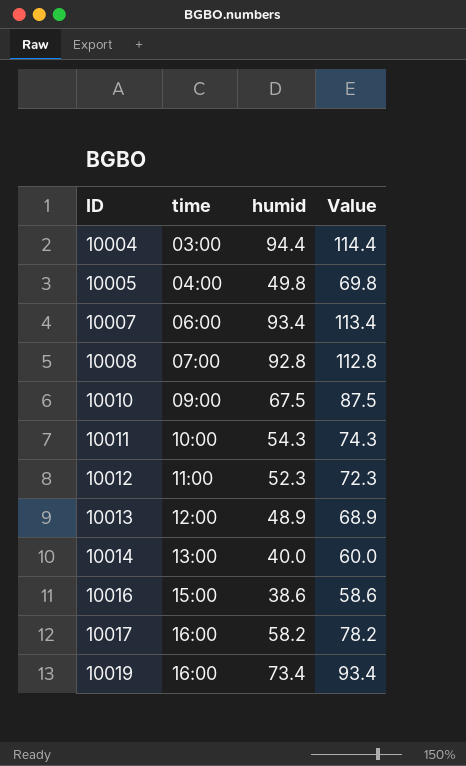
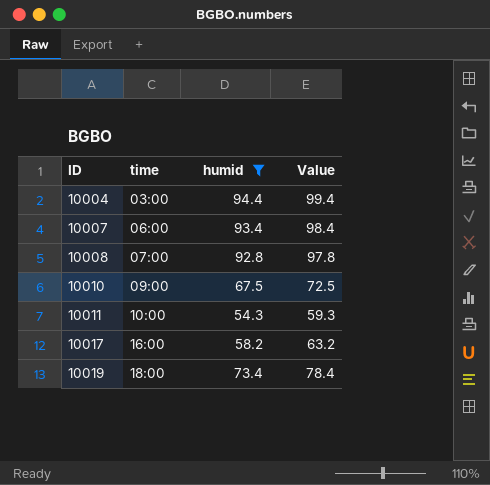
filter: none -> humid >= 54.3
column Value | formula: [humid] + 20 -> [humid] + 5
10019 | time: 16:00 -> 18:00

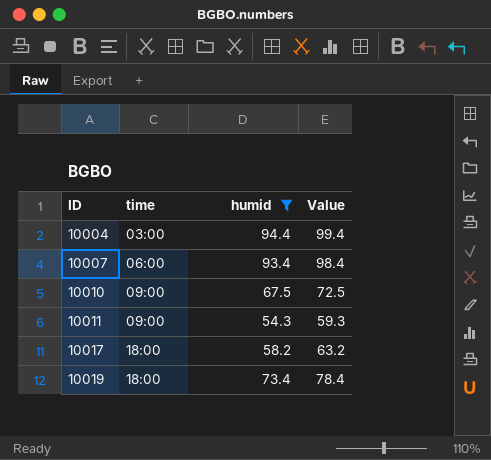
row 10008: 07:00 | 92.8 | 97.8 -> none
10011 | time: 10:00 -> 09:00
10017 | time: 16:00 -> 18:00

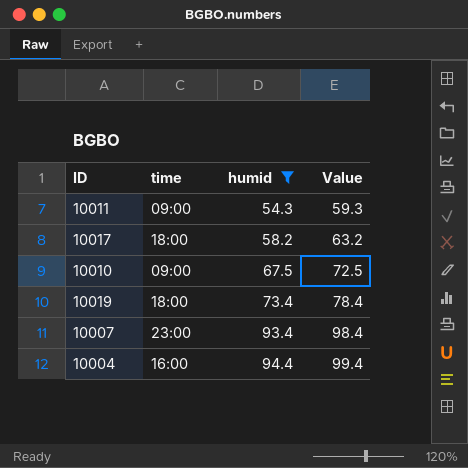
row order: ID ascending -> humid ascending
10007 | time: 06:00 -> 23:00
10004 | time: 03:00 -> 16:00

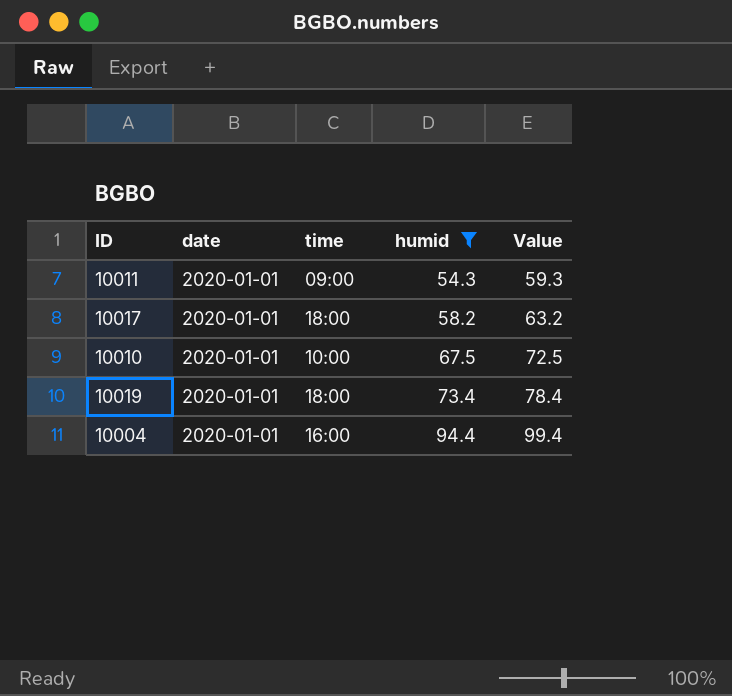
column date | position: none -> 2
row 10007: 23:00 | 93.4 | 98.4 -> none
10010 | time: 09:00 -> 10:00

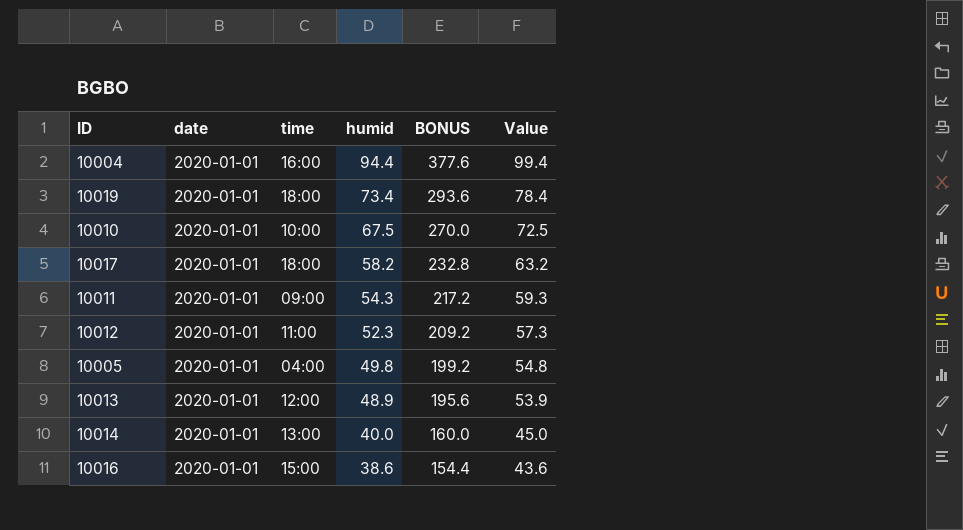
filter: humid >= 54.3 -> none
row order: humid ascending -> humid descending
column BONUS | formula: none -> [humid] * 4

